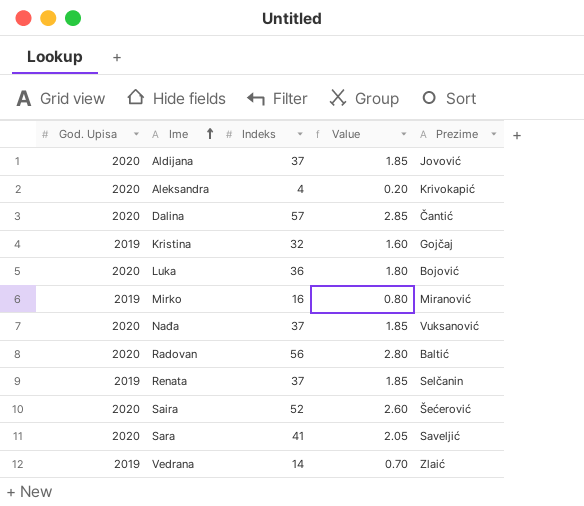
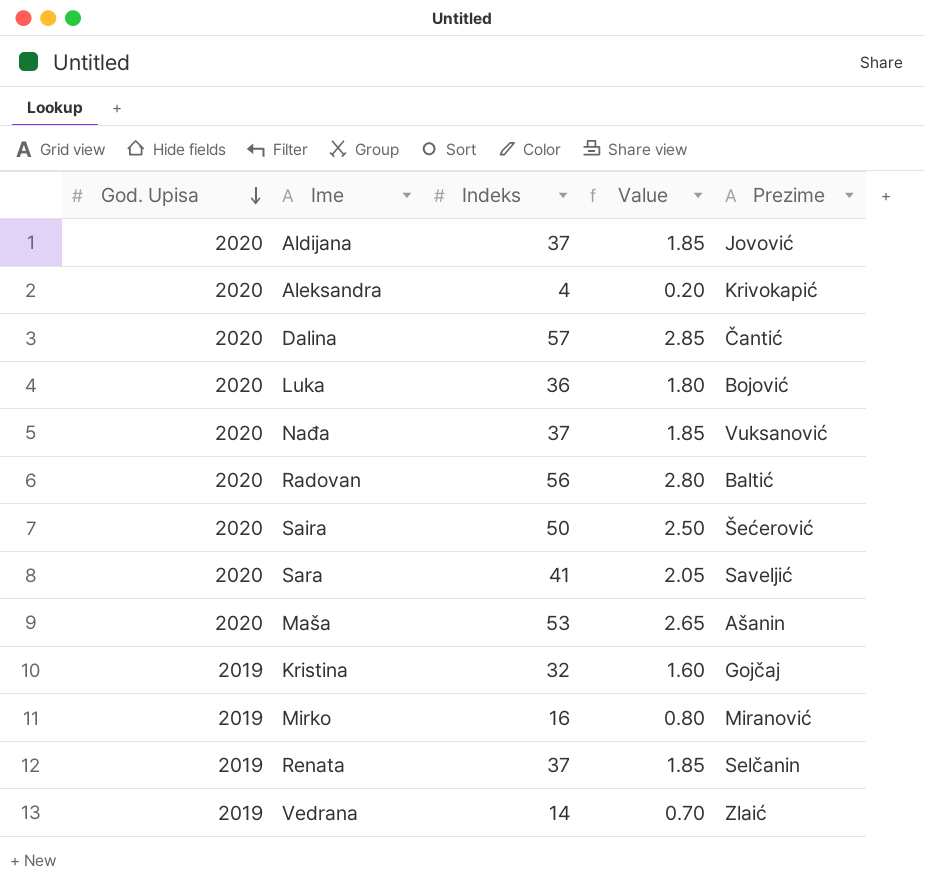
row order: Ime ascending -> God. Upisa descending
Saira | Indeks: 52 -> 50
Saira | Value: 2.60 -> 2.50
row Maša: none -> 2020 | 53 | 2.65 | Ašanin

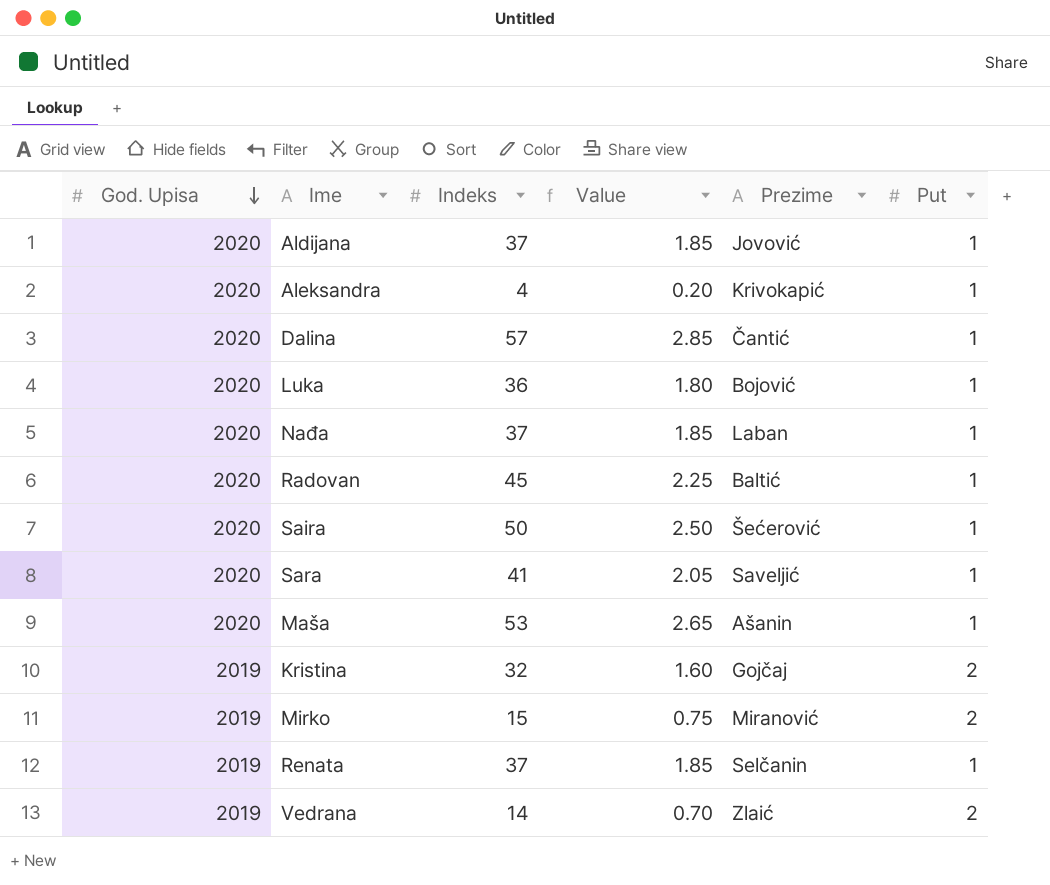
column Put | position: none -> 6
Nađa | Prezime: Vuksanović -> Laban
Radovan | Indeks: 56 -> 45
Radovan | Value: 2.80 -> 2.25
Mirko | Indeks: 16 -> 15
Mirko | Value: 0.80 -> 0.75

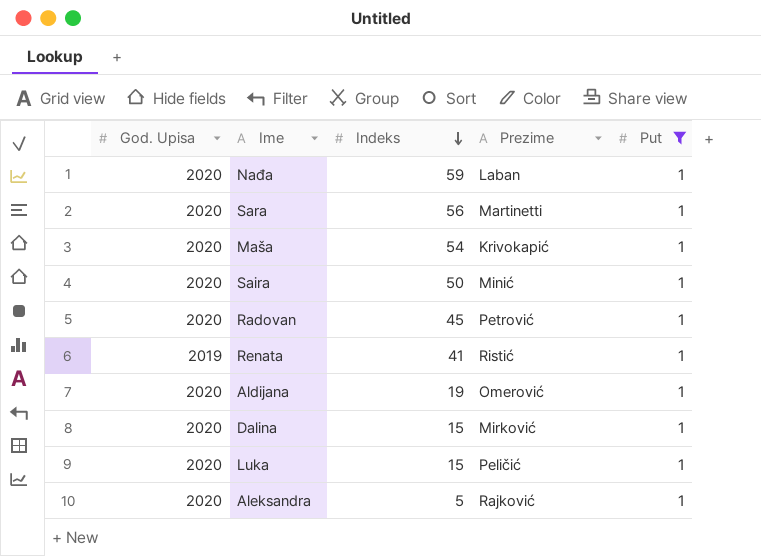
filter: none -> Put = 1
row order: God. Upisa descending -> Indeks descending
column Value | formula: [Indeks] * 0.05 -> none
Nađa | Indeks: 37 -> 59
Sara | Indeks: 41 -> 56
Sara | Prezime: Saveljić -> Martinetti
Maša | Indeks: 53 -> 54
Maša | Prezime: Ašanin -> Krivokapić
Saira | Prezime: Šećerović -> Minić
Radovan | Prezime: Baltić -> Petrović
Renata | Indeks: 37 -> 41
Renata | Prezime: Selčanin -> Ristić
Aldijana | Indeks: 37 -> 19
Aldijana | Prezime: Jovović -> Omerović
Dalina | Indeks: 57 -> 15
Dalina | Prezime: Čantić -> Mirković
Luka | Indeks: 36 -> 15
Luka | Prezime: Bojović -> Peličić
Aleksandra | Indeks: 4 -> 5
Aleksandra | Prezime: Krivokapić -> Rajković

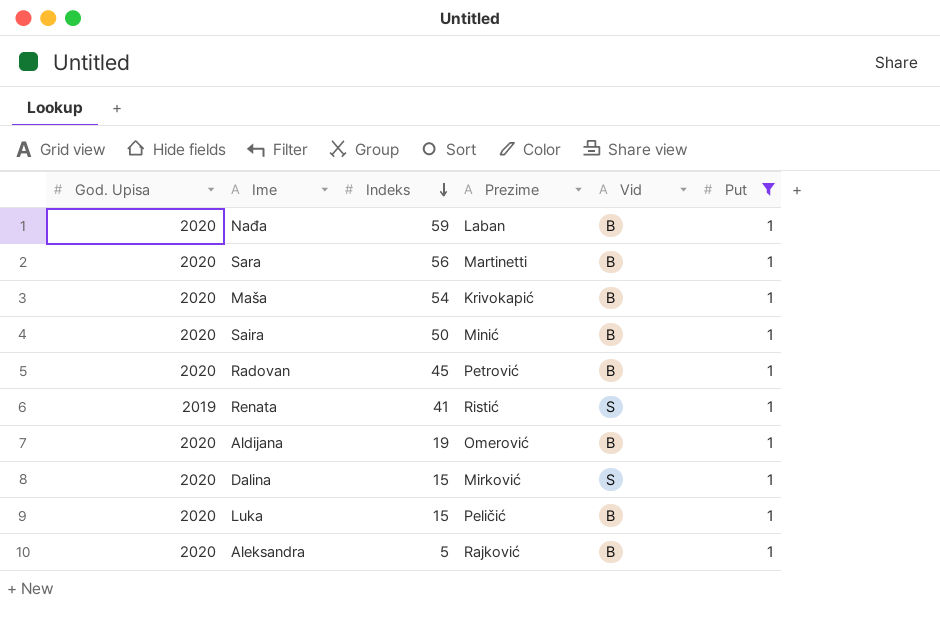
column Vid | position: none -> 5

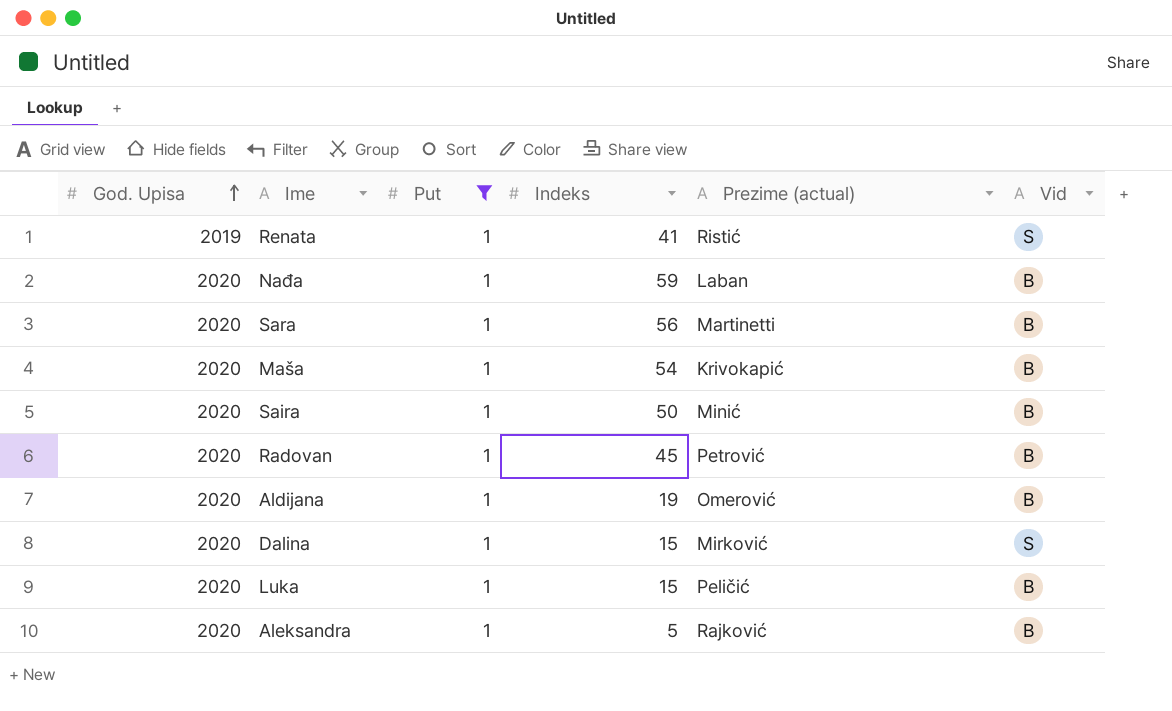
row order: Indeks descending -> God. Upisa ascending
column Put | position: 6 -> 3
column name: Prezime -> Prezime (actual)

